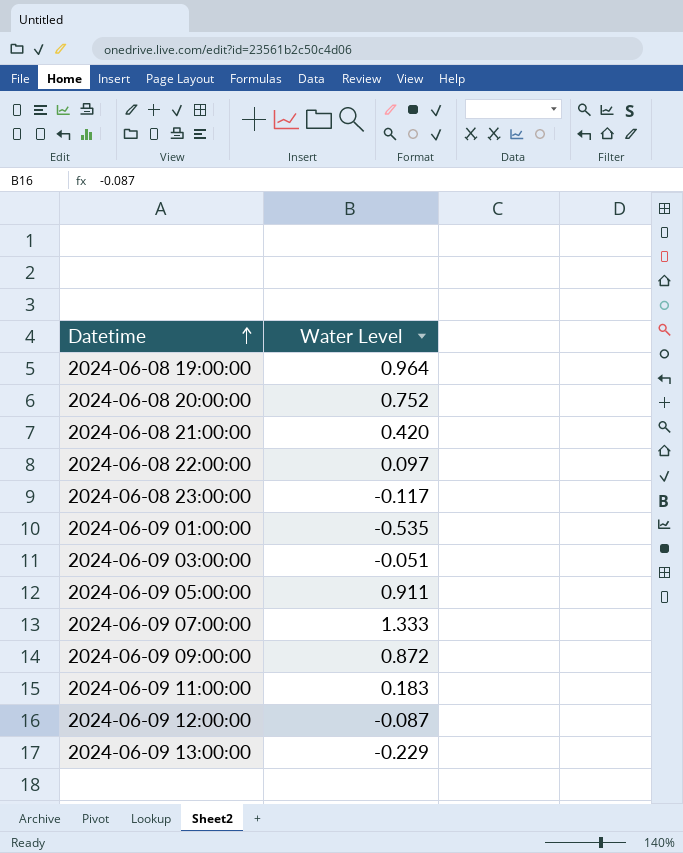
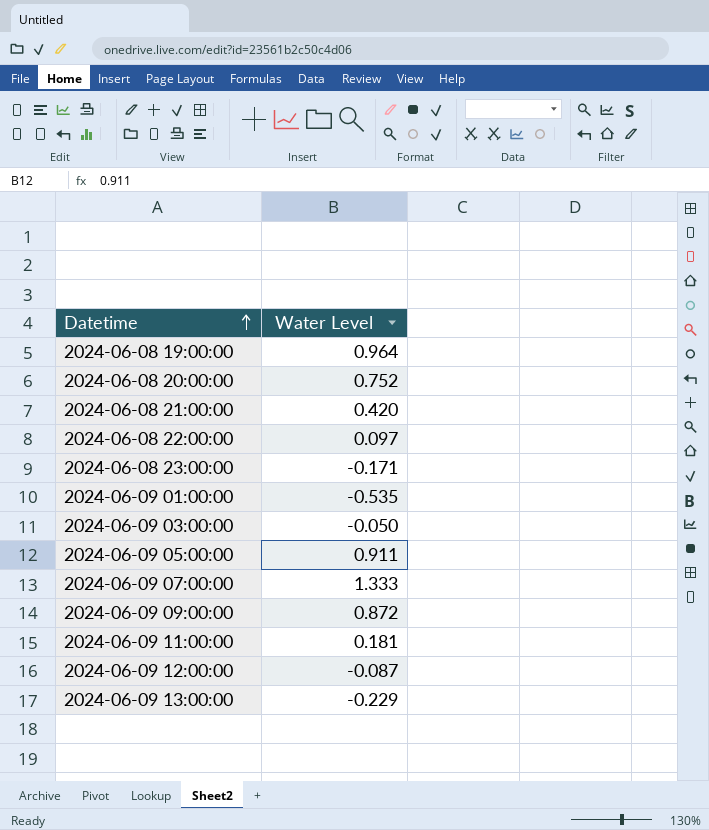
2024-06-08 23:00:00 | Water Level: -0.117 -> -0.171
2024-06-09 03:00:00 | Water Level: -0.051 -> -0.050
2024-06-09 11:00:00 | Water Level: 0.183 -> 0.181

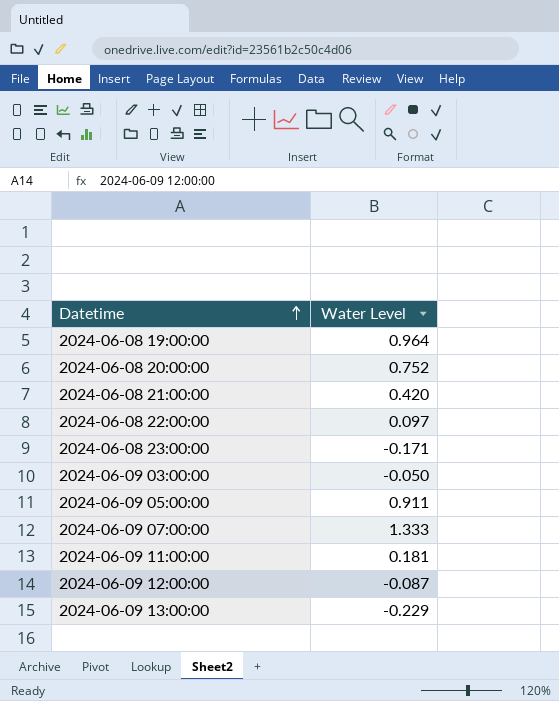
row 2024-06-09 01:00:00: -0.535 -> none
row 2024-06-09 09:00:00: 0.872 -> none

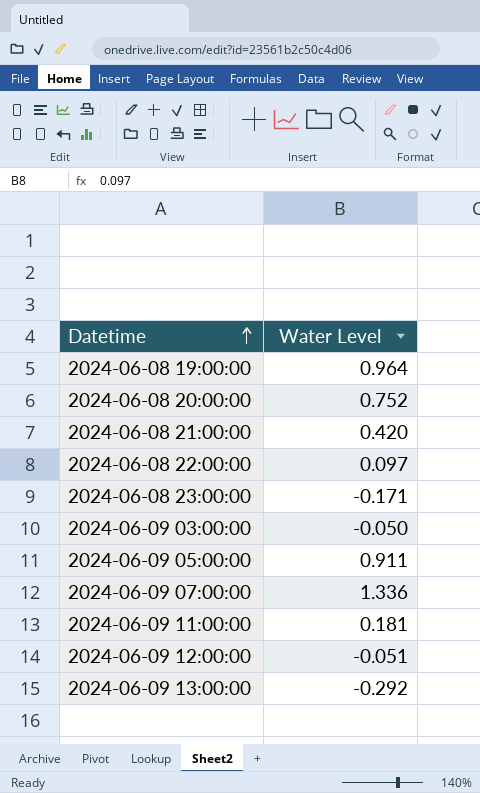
2024-06-09 07:00:00 | Water Level: 1.333 -> 1.336
2024-06-09 12:00:00 | Water Level: -0.087 -> -0.051
2024-06-09 13:00:00 | Water Level: -0.229 -> -0.292

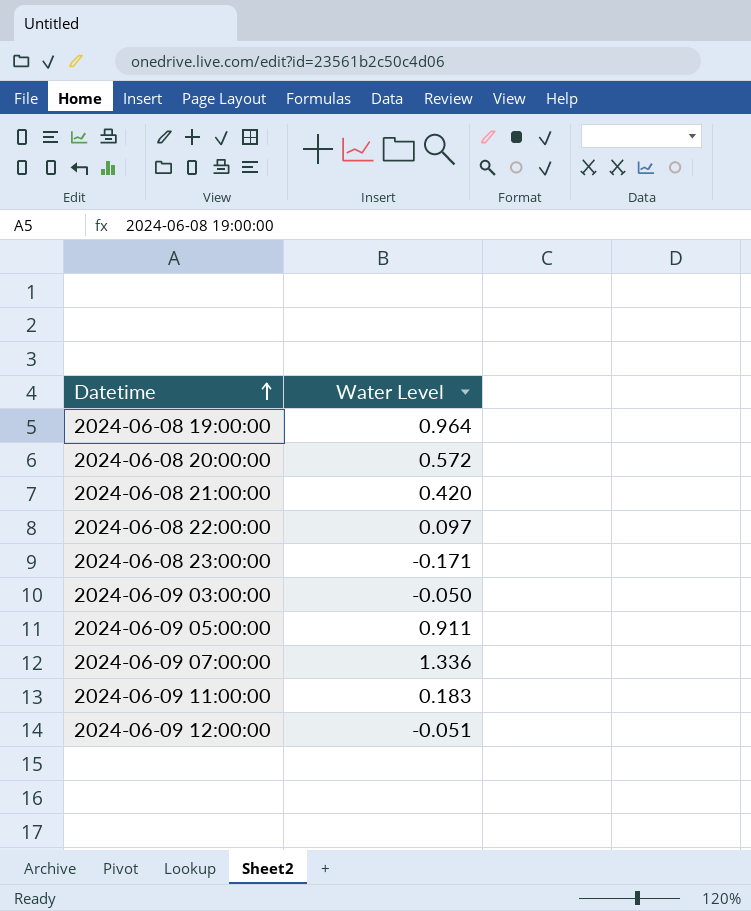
row 2024-06-09 13:00:00: -0.292 -> none
2024-06-08 20:00:00 | Water Level: 0.752 -> 0.572
2024-06-09 11:00:00 | Water Level: 0.181 -> 0.183

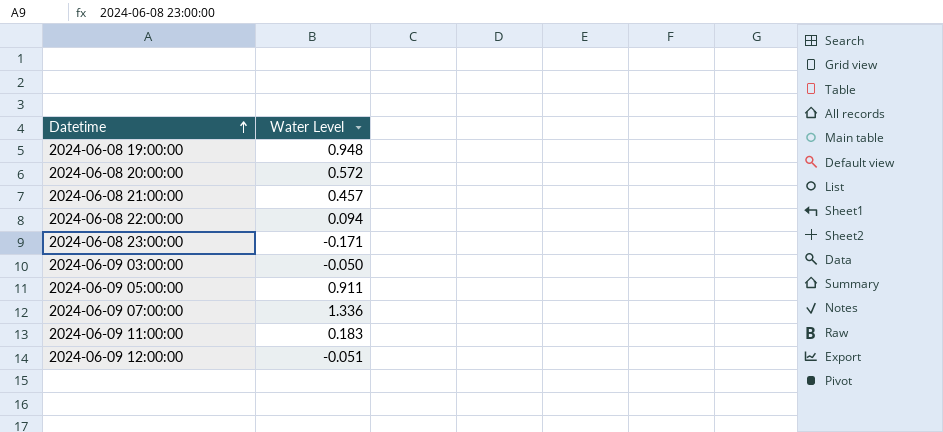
2024-06-08 19:00:00 | Water Level: 0.964 -> 0.948
2024-06-08 21:00:00 | Water Level: 0.420 -> 0.457
2024-06-08 22:00:00 | Water Level: 0.097 -> 0.094

